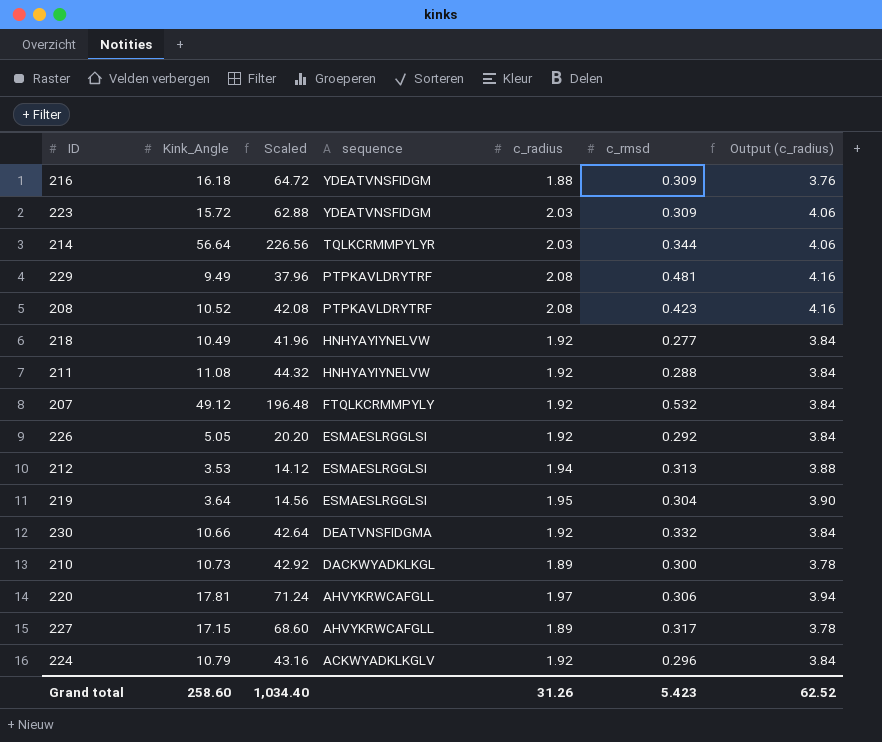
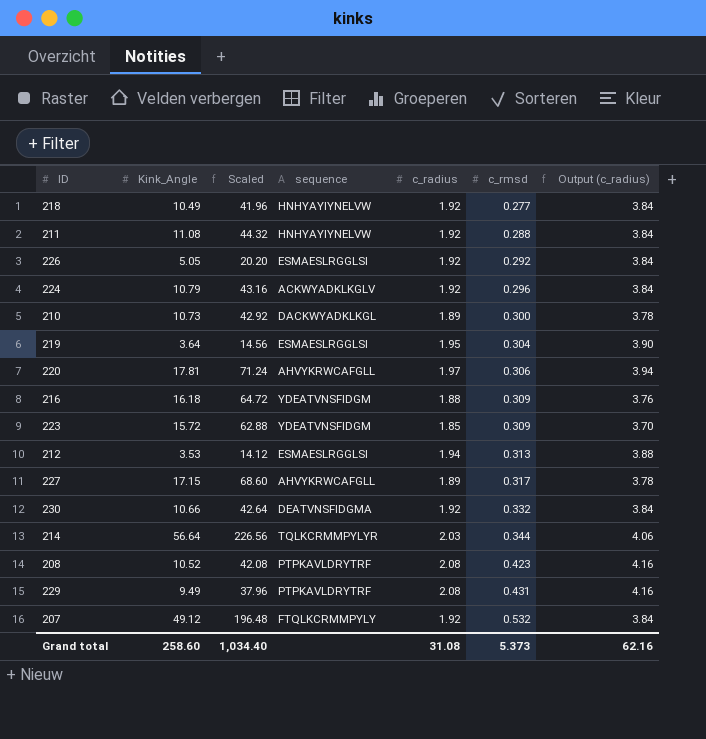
row order: sequence descending -> c_rmsd ascending
223 | c_radius: 2.03 -> 1.85
223 | Output (c_radius): 4.06 -> 3.70
229 | c_rmsd: 0.481 -> 0.431
Grand total | c_radius: 31.26 -> 31.08
Grand total | c_rmsd: 5.423 -> 5.373
Grand total | Output (c_radius): 62.52 -> 62.16

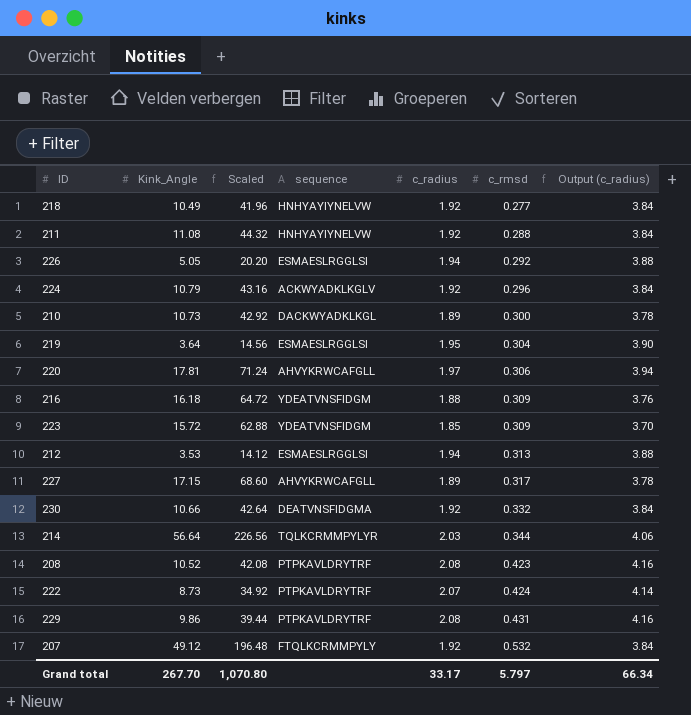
226 | c_radius: 1.92 -> 1.94
226 | Output (c_radius): 3.84 -> 3.88
row 222: none -> 8.73 | 34.92 | PTPKAVLDRYTRF | 2.07 | 0.424 | 4.14
229 | Kink_Angle: 9.49 -> 9.86
229 | Scaled: 37.96 -> 39.44
Grand total | Kink_Angle: 258.60 -> 267.70
Grand total | Scaled: 1,034.40 -> 1,070.80
Grand total | c_radius: 31.08 -> 33.17
Grand total | c_rmsd: 5.373 -> 5.797
Grand total | Output (c_radius): 62.16 -> 66.34

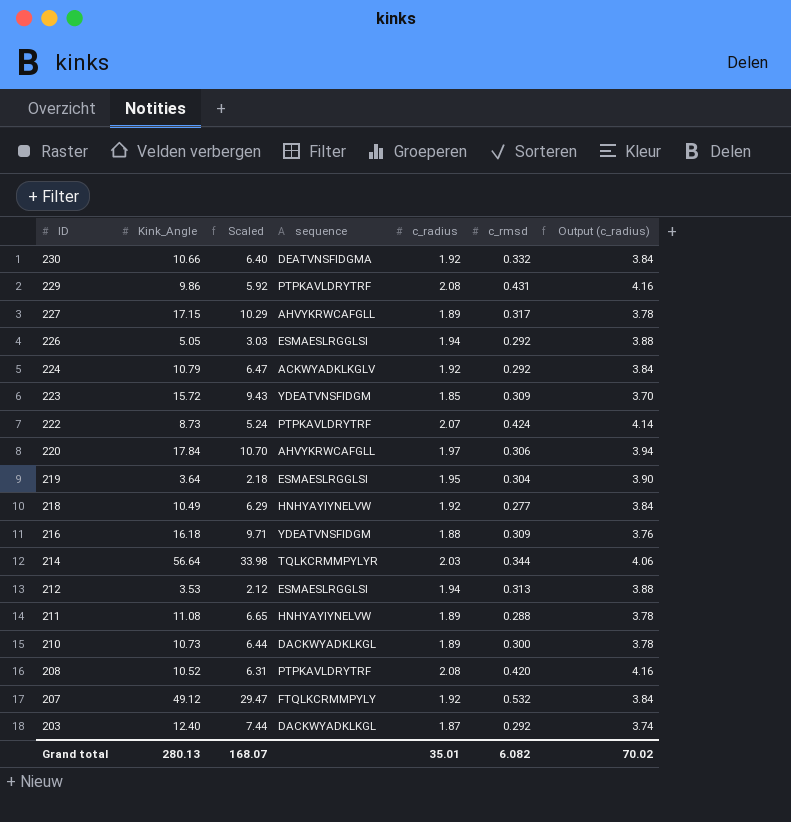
row order: c_rmsd ascending -> ID descending
column Scaled | formula: [Kink_Angle] * 4 -> [Kink_Angle] * 0.6
224 | c_rmsd: 0.296 -> 0.292
220 | Kink_Angle: 17.81 -> 17.84
211 | c_radius: 1.92 -> 1.89
211 | Output (c_radius): 3.84 -> 3.78
208 | c_rmsd: 0.423 -> 0.420
row 203: none -> 12.40 | 7.44 | DACKWYADKLKGL | 1.87 | 0.292 | 3.74
Grand total | Kink_Angle: 267.70 -> 280.13
Grand total | Scaled: 1,070.80 -> 168.07
Grand total | c_radius: 33.17 -> 35.01
Grand total | c_rmsd: 5.797 -> 6.082
Grand total | Output (c_radius): 66.34 -> 70.02

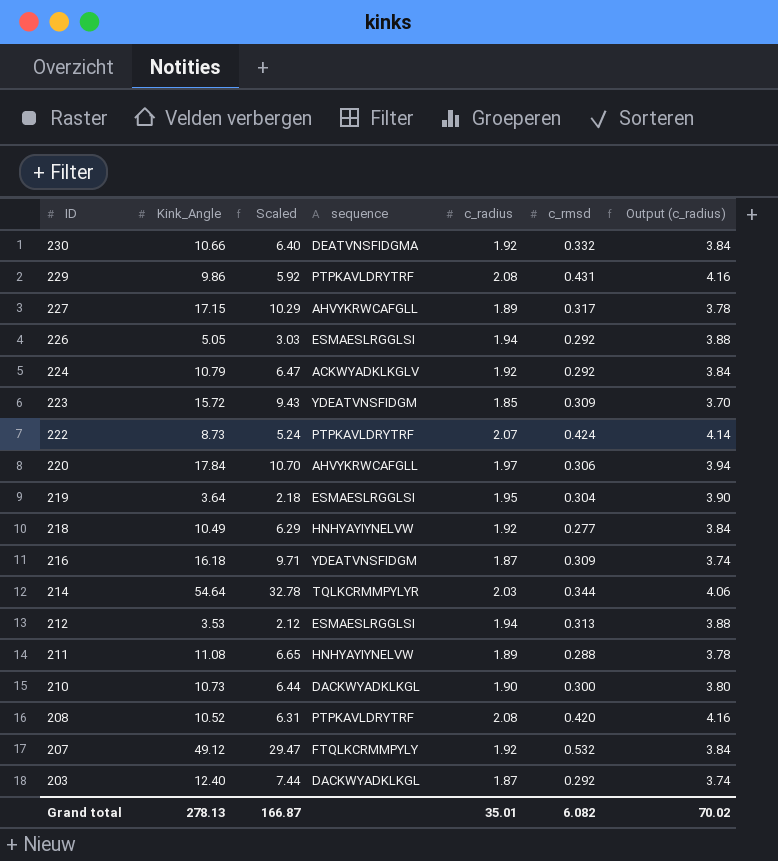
216 | c_radius: 1.88 -> 1.87
216 | Output (c_radius): 3.76 -> 3.74
214 | Kink_Angle: 56.64 -> 54.64
214 | Scaled: 33.98 -> 32.78
210 | c_radius: 1.89 -> 1.90
210 | Output (c_radius): 3.78 -> 3.80
Grand total | Kink_Angle: 280.13 -> 278.13
Grand total | Scaled: 168.07 -> 166.87

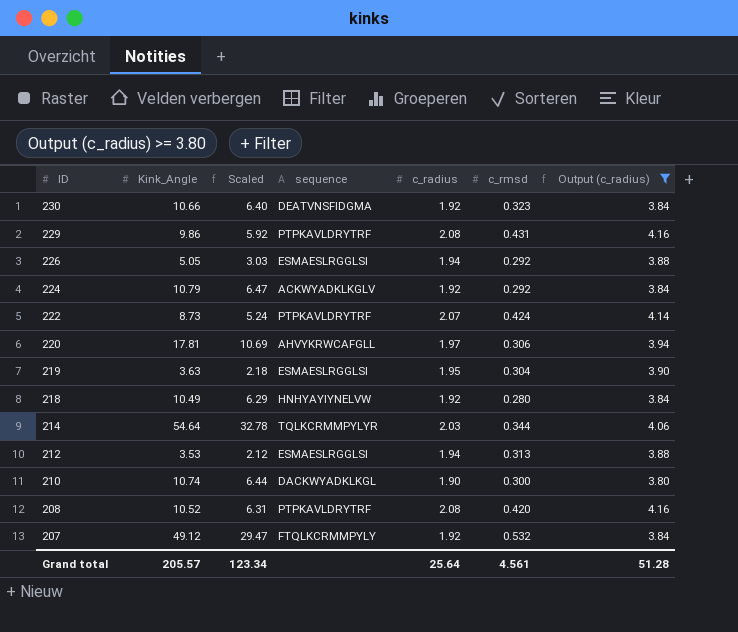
filter: none -> Output (c_radius) >= 3.80
230 | c_rmsd: 0.332 -> 0.323
220 | Kink_Angle: 17.84 -> 17.81
220 | Scaled: 10.70 -> 10.69
219 | Kink_Angle: 3.64 -> 3.63
218 | c_rmsd: 0.277 -> 0.280
210 | Kink_Angle: 10.73 -> 10.74
Grand total | Kink_Angle: 278.13 -> 205.57
Grand total | Scaled: 166.87 -> 123.34
Grand total | c_radius: 35.01 -> 25.64
Grand total | c_rmsd: 6.082 -> 4.561
Grand total | Output (c_radius): 70.02 -> 51.28

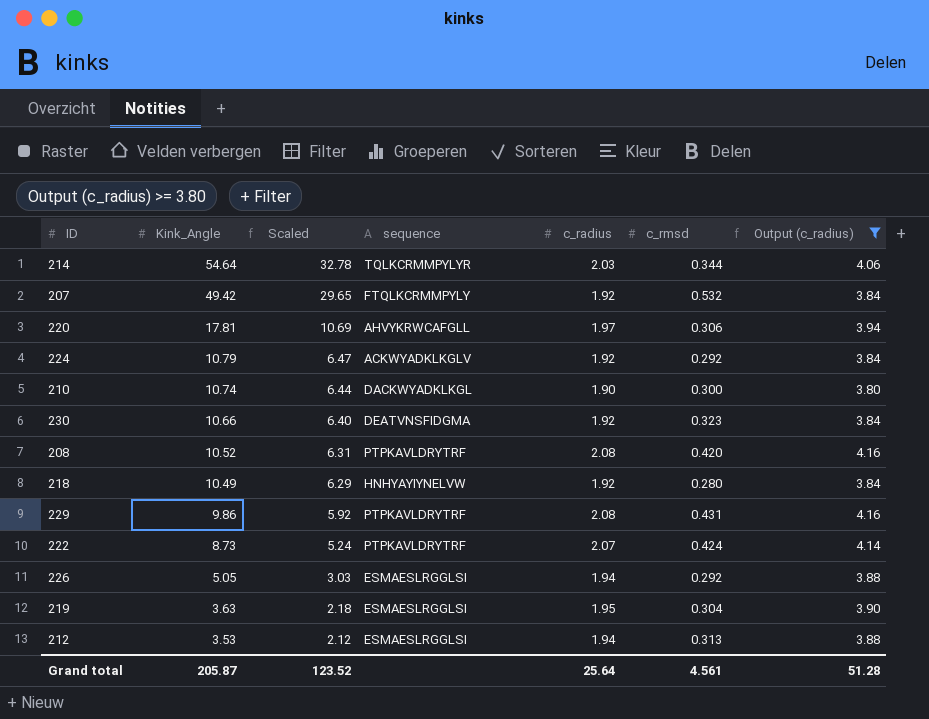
row order: ID descending -> Kink_Angle descending
207 | Kink_Angle: 49.12 -> 49.42
207 | Scaled: 29.47 -> 29.65
Grand total | Kink_Angle: 205.57 -> 205.87
Grand total | Scaled: 123.34 -> 123.52

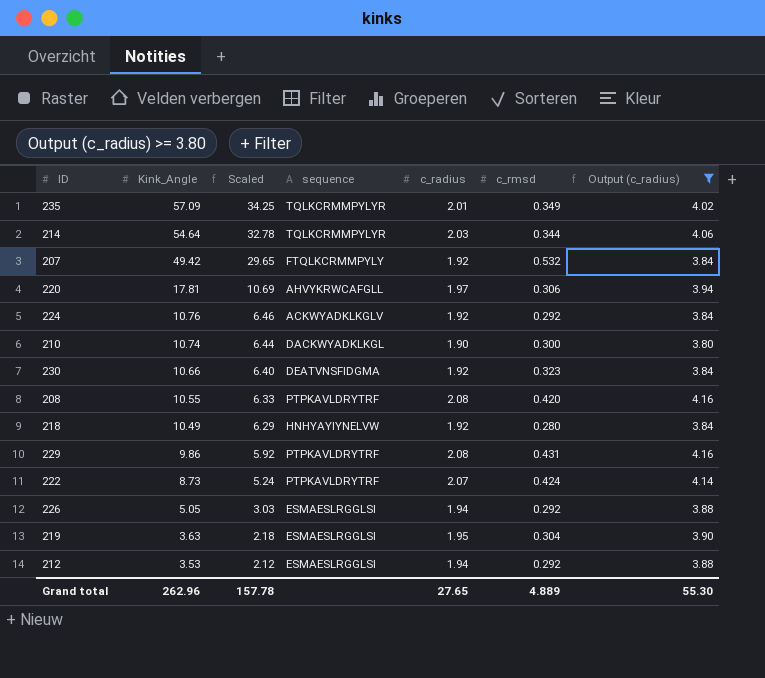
row 235: none -> 57.09 | 34.25 | TQLKCRMMPYLYR | 2.01 | 0.349 | 4.02
224 | Kink_Angle: 10.79 -> 10.76
224 | Scaled: 6.47 -> 6.46
208 | Kink_Angle: 10.52 -> 10.55
208 | Scaled: 6.31 -> 6.33
212 | c_rmsd: 0.313 -> 0.292
Grand total | Kink_Angle: 205.87 -> 262.96
Grand total | Scaled: 123.52 -> 157.78
Grand total | c_radius: 25.64 -> 27.65
Grand total | c_rmsd: 4.561 -> 4.889
Grand total | Output (c_radius): 51.28 -> 55.30

